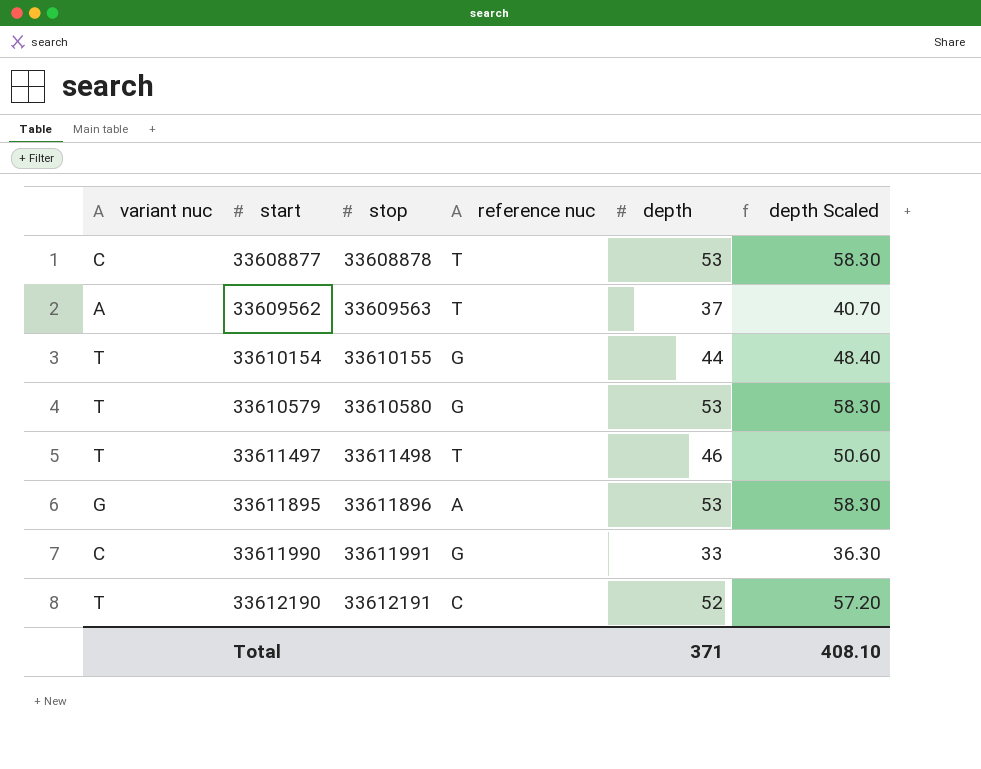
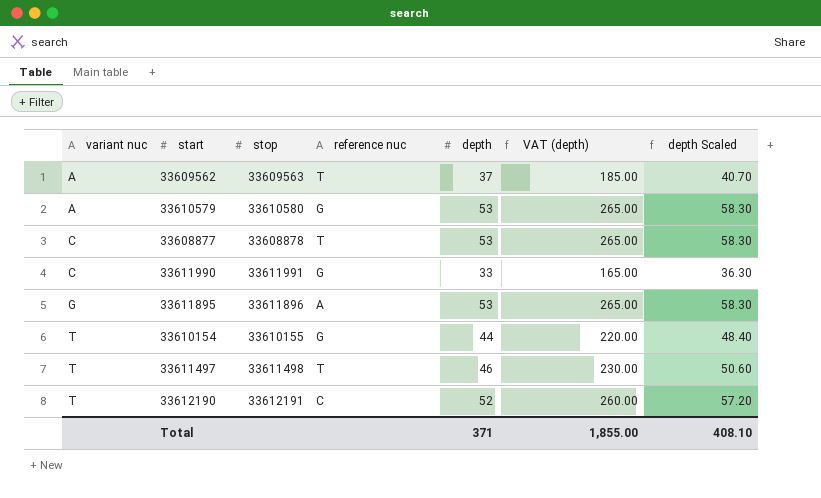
row order: start ascending -> variant nuc ascending
column VAT (depth) | formula: none -> [depth] * 5
33610579 | variant nuc: T -> A

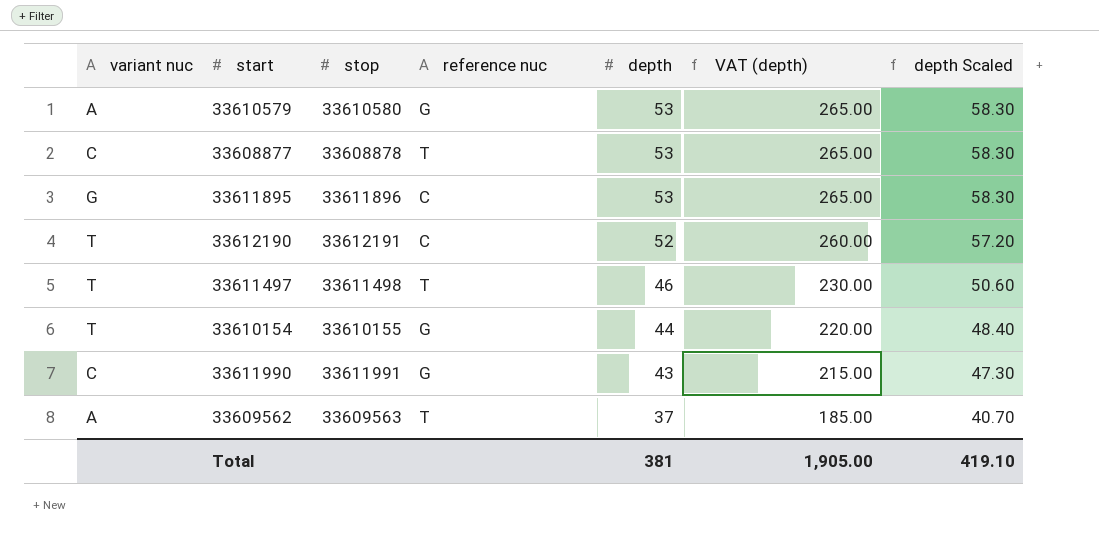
row order: variant nuc ascending -> depth descending
33611895 | reference nuc: A -> C
33611990 | depth: 33 -> 43
33611990 | VAT (depth): 165.00 -> 215.00
33611990 | depth Scaled: 36.30 -> 47.30
Total | depth: 371 -> 381
Total | VAT (depth): 1,855.00 -> 1,905.00
Total | depth Scaled: 408.10 -> 419.10

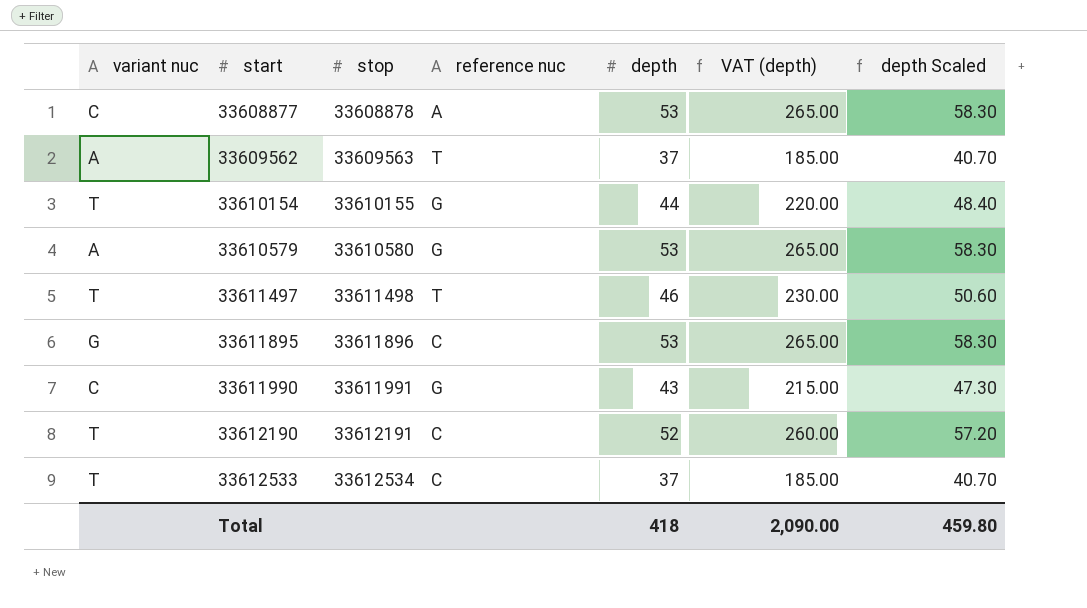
row order: depth descending -> start ascending
33608877 | reference nuc: T -> A
row 33612533: none -> T | 33612534 | C | 37 | 185.00 | 40.70
Total | depth: 381 -> 418
Total | VAT (depth): 1,905.00 -> 2,090.00
Total | depth Scaled: 419.10 -> 459.80

